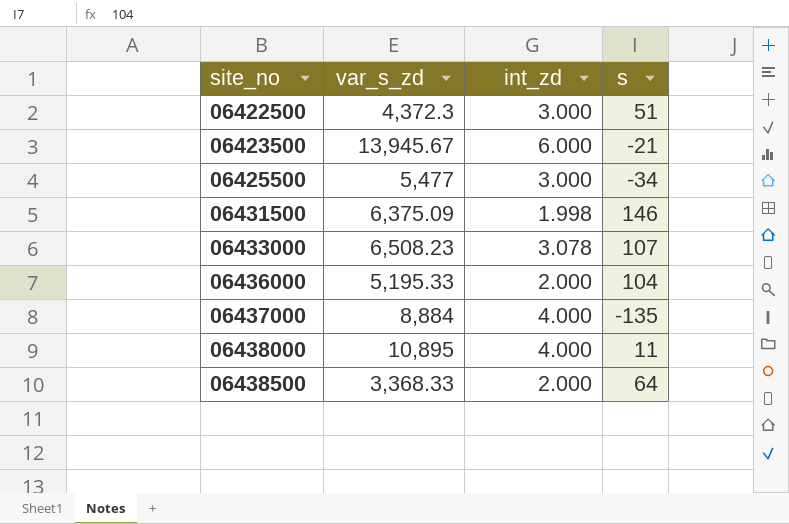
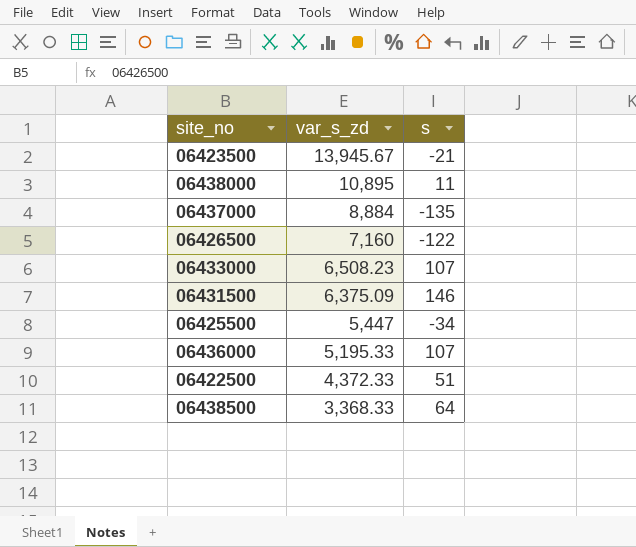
row order: site_no ascending -> var_s_zd descending
column int_zd | position: 3 -> none
row 06426500: none -> 7,160 | -122
06425500 | var_s_zd: 5,477 -> 5,447
06436000 | s: 104 -> 107
06422500 | var_s_zd: 4,372.3 -> 4,372.33

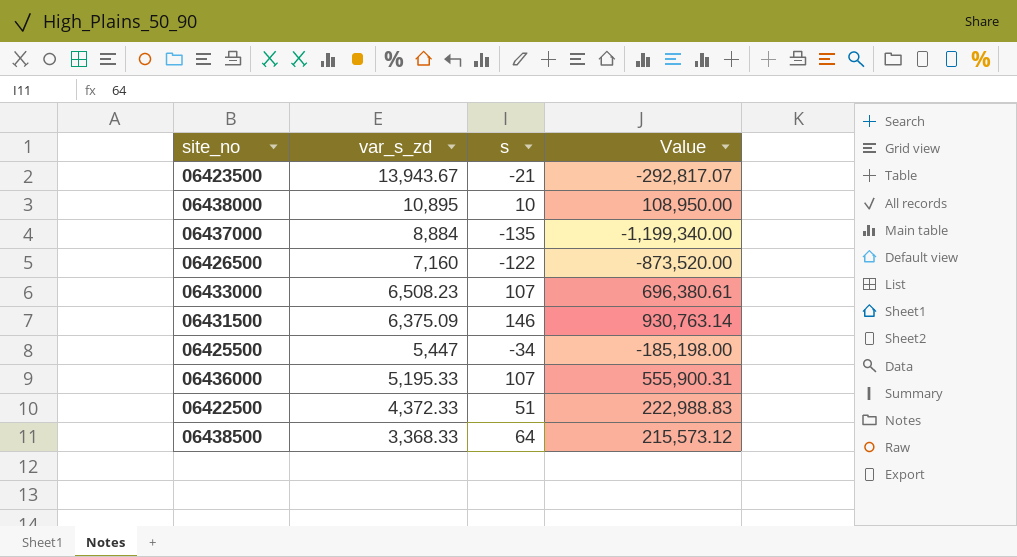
column Value | formula: none -> [var_s_zd] * [s]
06423500 | var_s_zd: 13,945.67 -> 13,943.67
06438000 | s: 11 -> 10

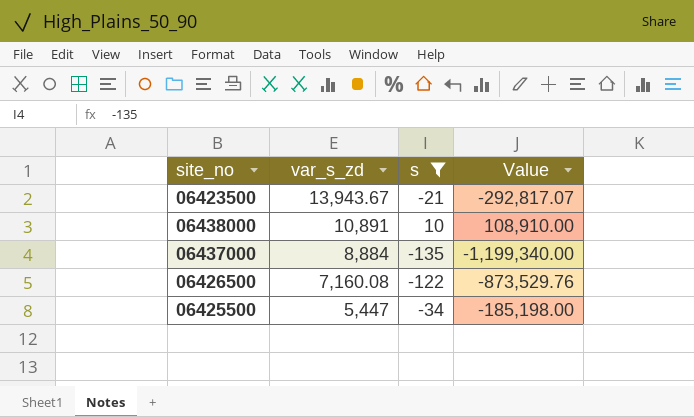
filter: none -> s <= 10
06438000 | var_s_zd: 10,895 -> 10,891
06438000 | Value: 108,950.00 -> 108,910.00
06426500 | var_s_zd: 7,160 -> 7,160.08
06426500 | Value: -873,520.00 -> -873,529.76

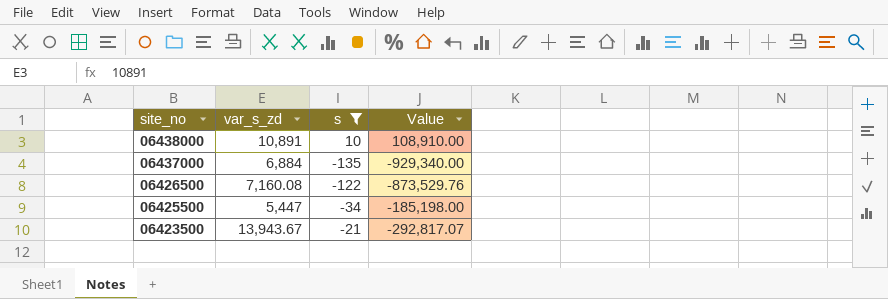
row order: var_s_zd descending -> site_no descending
06437000 | var_s_zd: 8,884 -> 6,884
06437000 | Value: -1,199,340.00 -> -929,340.00

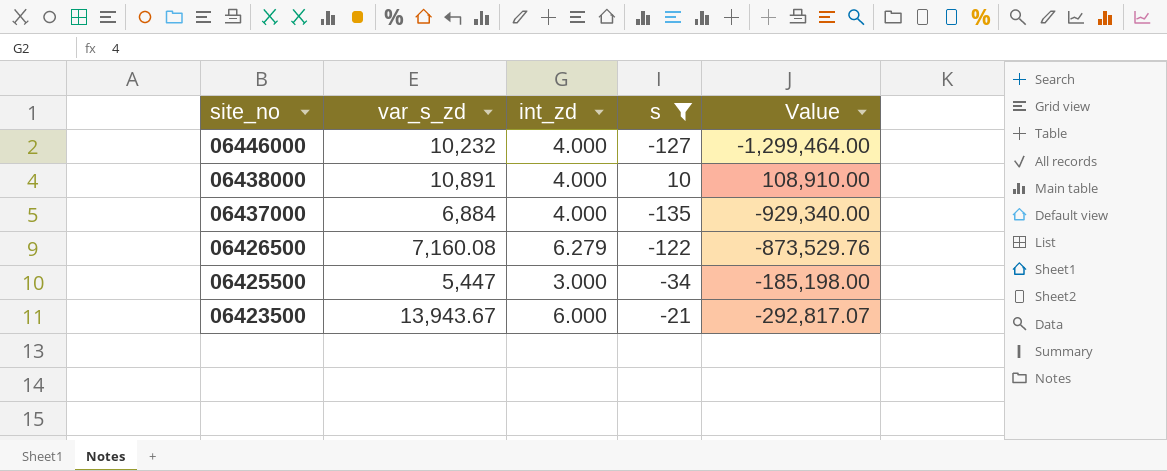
column int_zd | position: none -> 3
row 06446000: none -> 10,232 | 4.000 | -127 | -1,299,464.00

